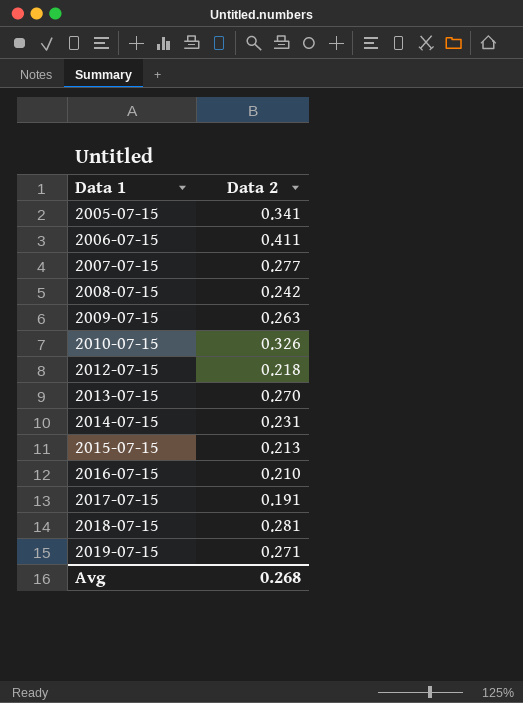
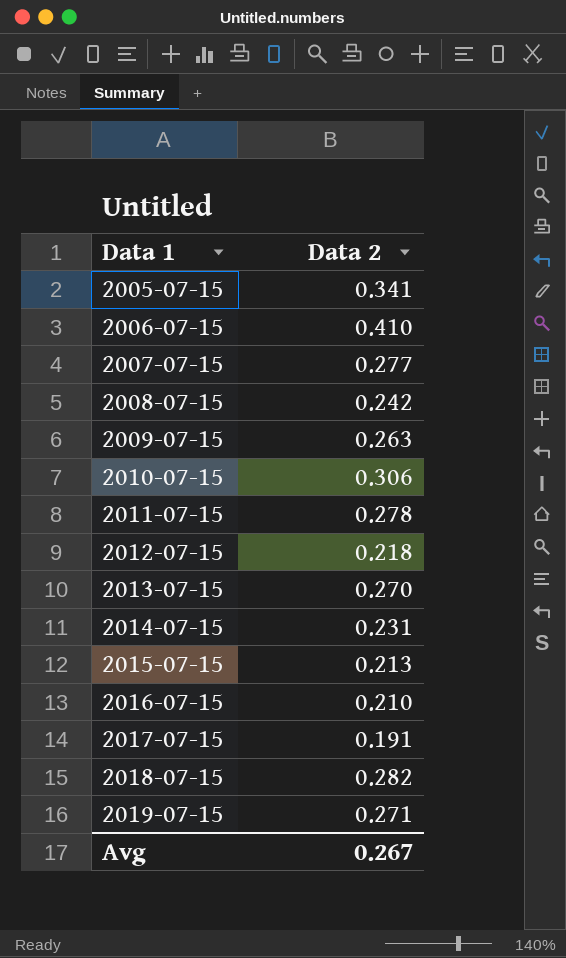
2006-07-15 | Data 2: 0.411 -> 0.410
2010-07-15 | Data 2: 0.326 -> 0.306
row 2011-07-15: none -> 0.278
2018-07-15 | Data 2: 0.281 -> 0.282
Avg | Data 2: 0.268 -> 0.267

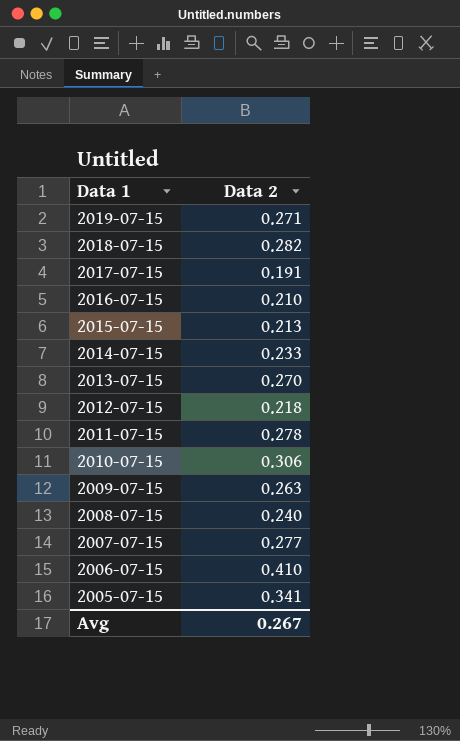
row order: Data 1 ascending -> Data 1 descending
2014-07-15 | Data 2: 0.231 -> 0.233
2008-07-15 | Data 2: 0.242 -> 0.240

